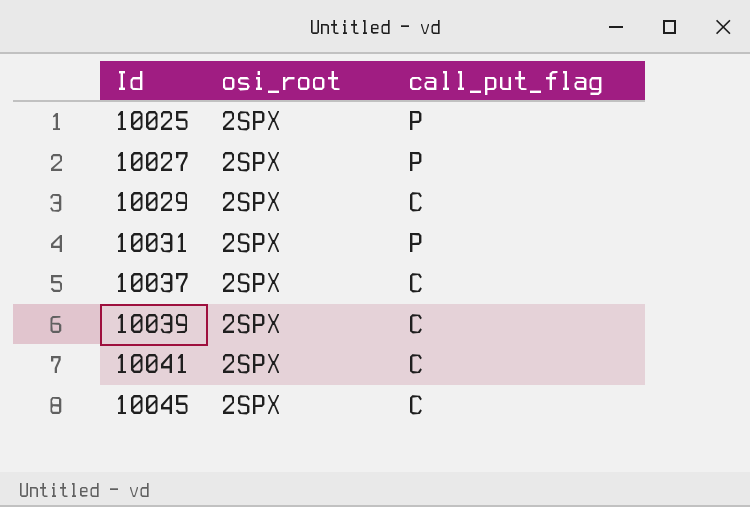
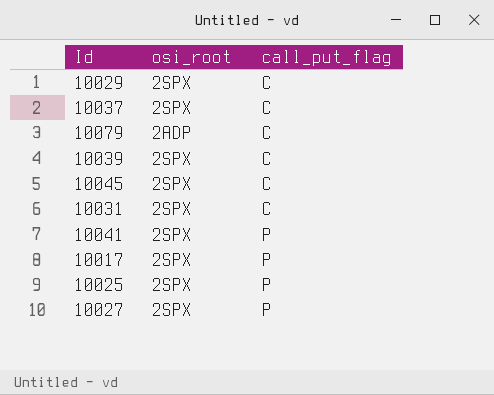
row order: Id ascending -> call_put_flag ascending
row 10079: none -> 2ADP | C
10031 | call_put_flag: P -> C
10041 | call_put_flag: C -> P
row 10017: none -> 2SPX | P

